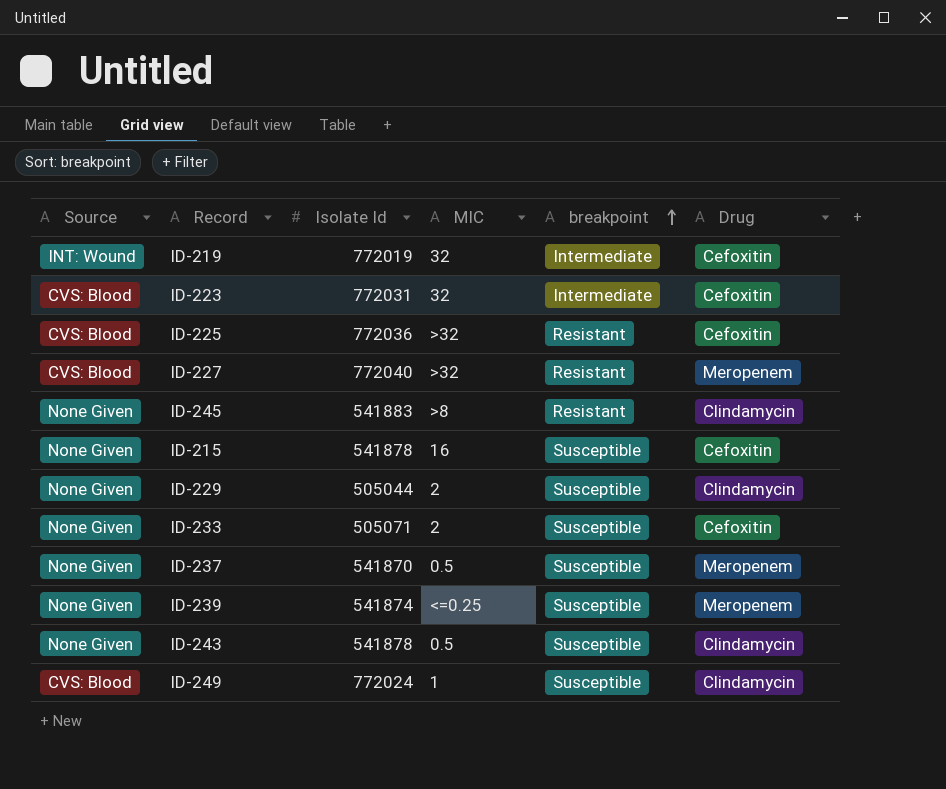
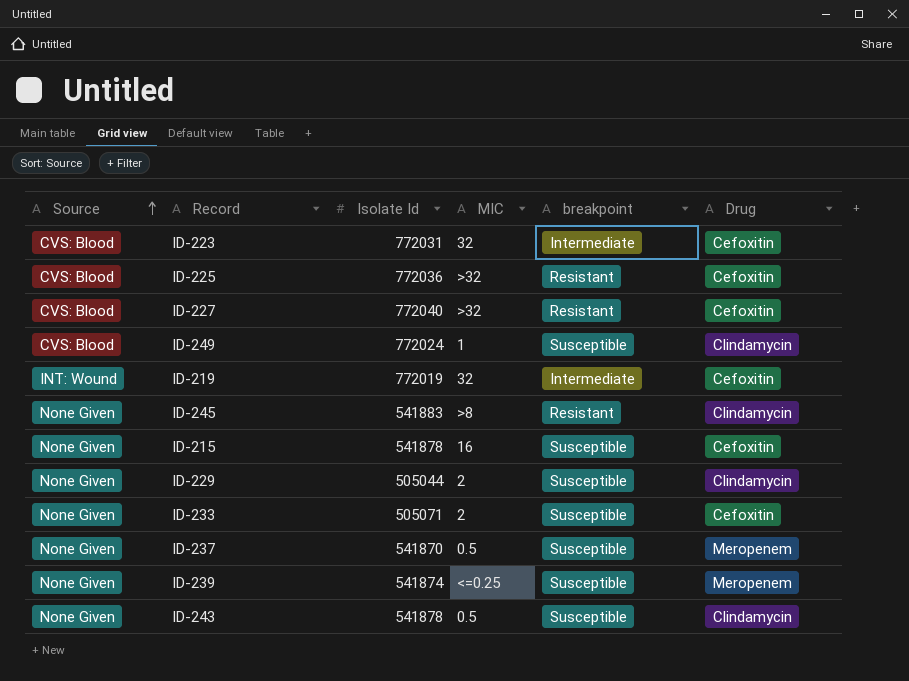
row order: breakpoint ascending -> Source ascending
ID-227 | Drug: Meropenem -> Cefoxitin

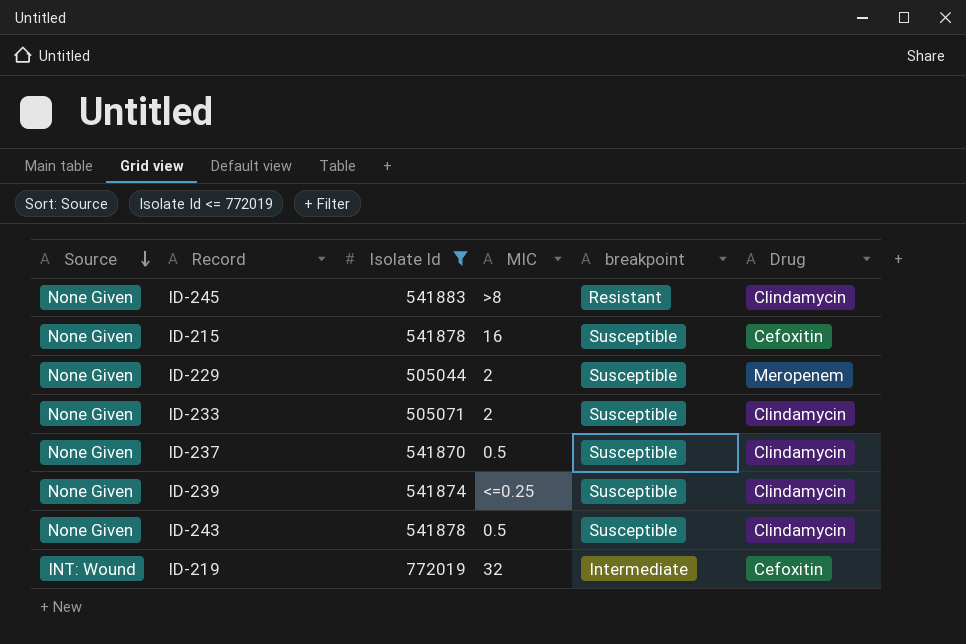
filter: none -> Isolate Id <= 772019
row order: Source ascending -> Source descending
ID-229 | Drug: Clindamycin -> Meropenem
ID-233 | Drug: Cefoxitin -> Clindamycin
ID-237 | Drug: Meropenem -> Clindamycin
ID-239 | Drug: Meropenem -> Clindamycin

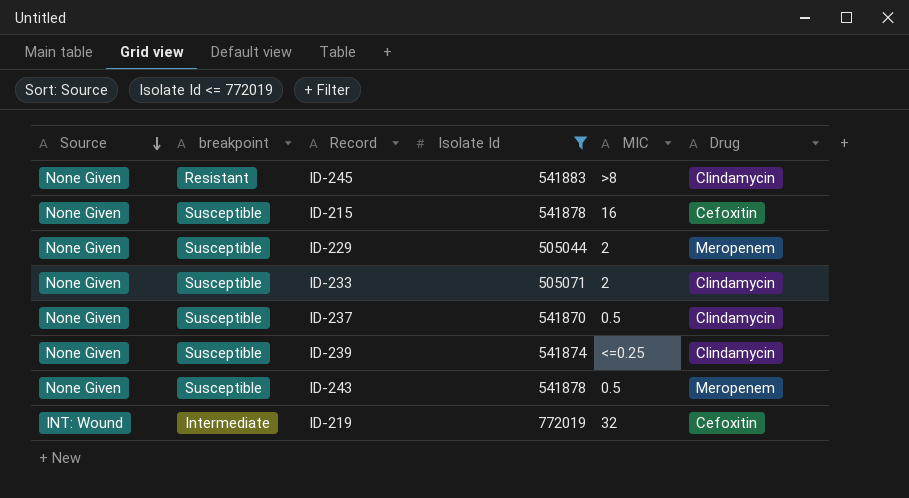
column breakpoint | position: 5 -> 2
ID-243 | Drug: Clindamycin -> Meropenem

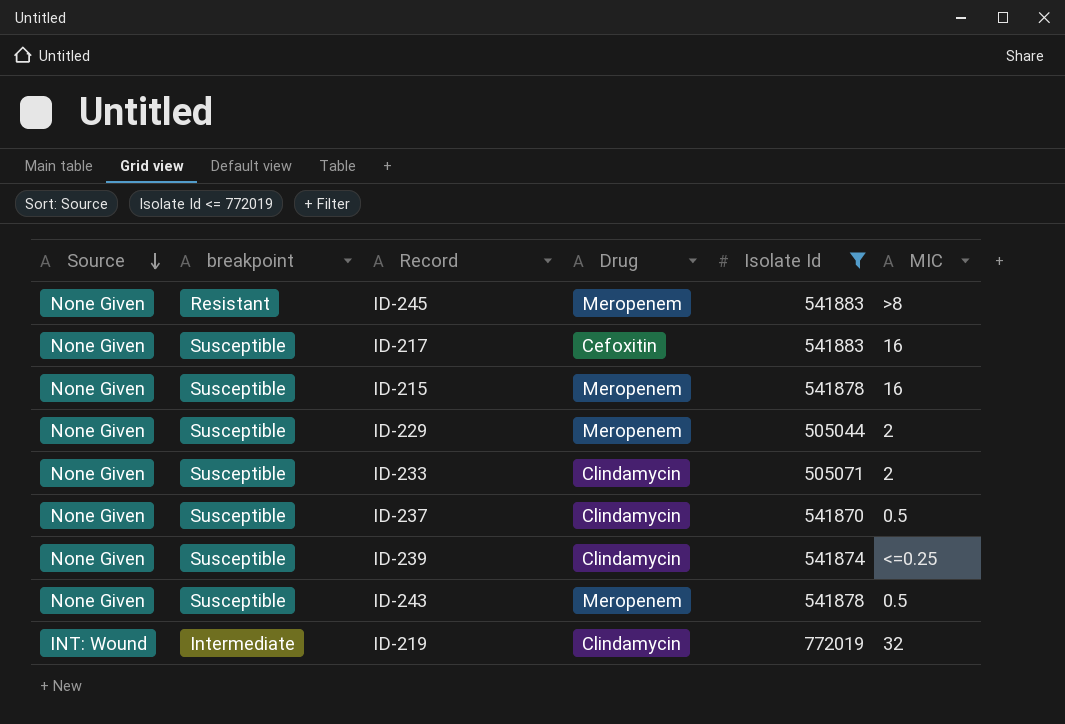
column Drug | position: 6 -> 4
ID-245 | Drug: Clindamycin -> Meropenem
row ID-217: none -> None Given | Susceptible | Cefoxitin | 541883 | 16
ID-215 | Drug: Cefoxitin -> Meropenem
ID-219 | Drug: Cefoxitin -> Clindamycin

